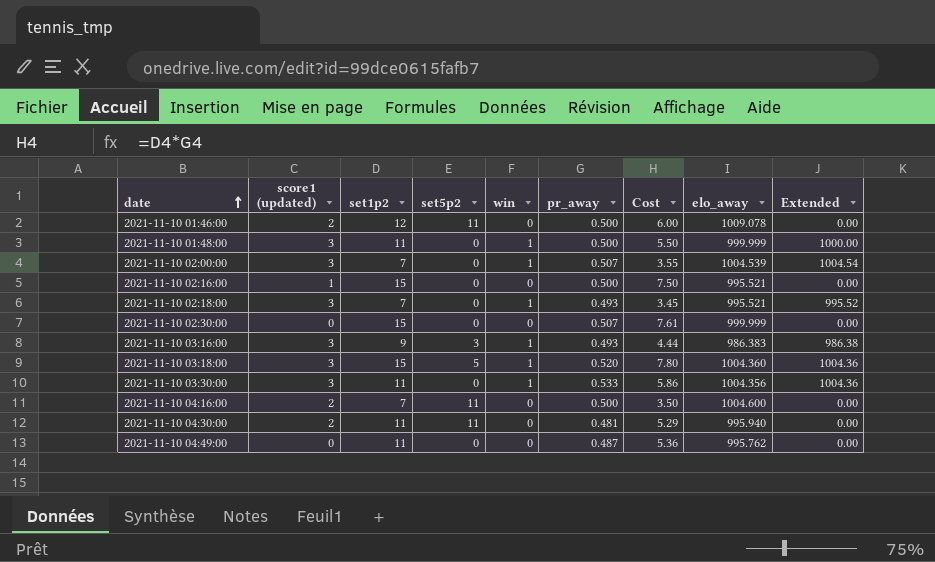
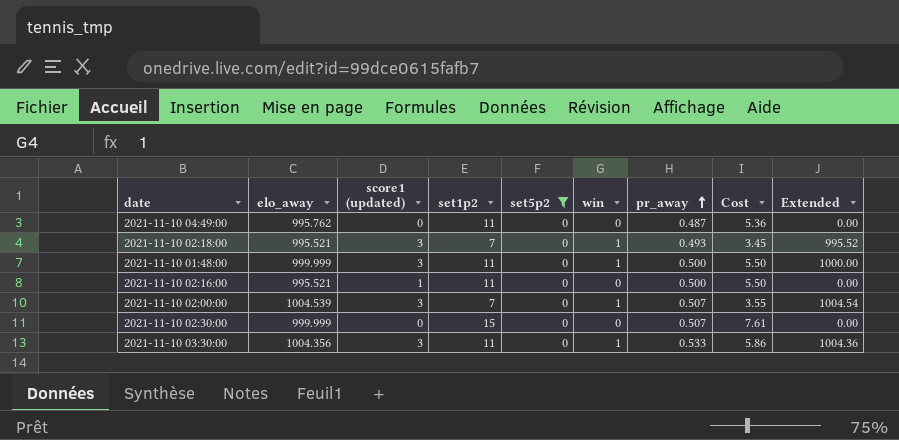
filter: none -> set5p2 = 0
row order: date ascending -> pr_away ascending
column elo_away | position: 8 -> 2
2021-11-10 02:16:00 | set1p2: 15 -> 11
2021-11-10 02:16:00 | Cost: 7.50 -> 5.50

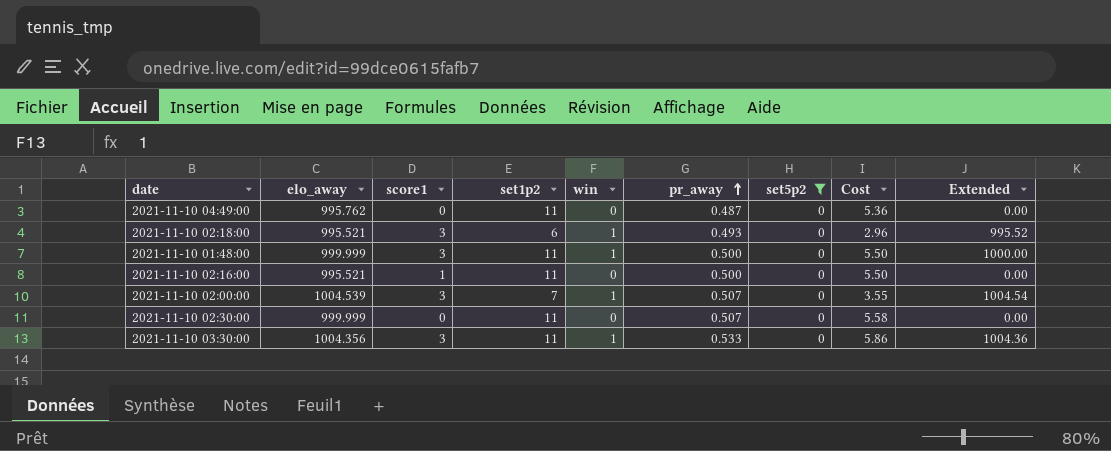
column name: score1 (updated) -> score1
column set5p2 | position: 5 -> 7
2021-11-10 02:18:00 | set1p2: 7 -> 6
2021-11-10 02:18:00 | Cost: 3.45 -> 2.96
2021-11-10 02:30:00 | set1p2: 15 -> 11
2021-11-10 02:30:00 | Cost: 7.61 -> 5.58

